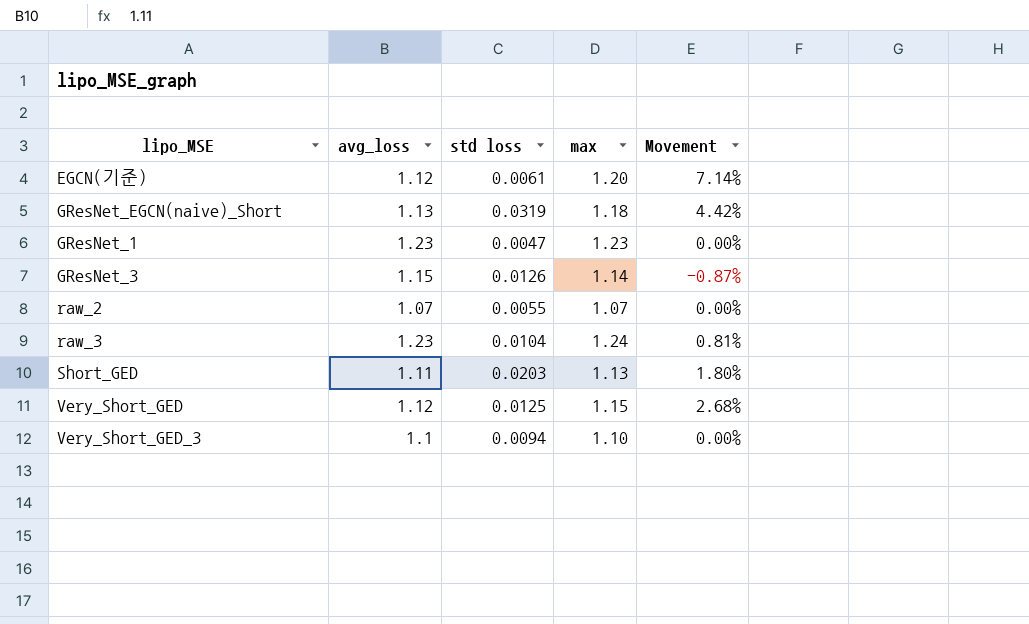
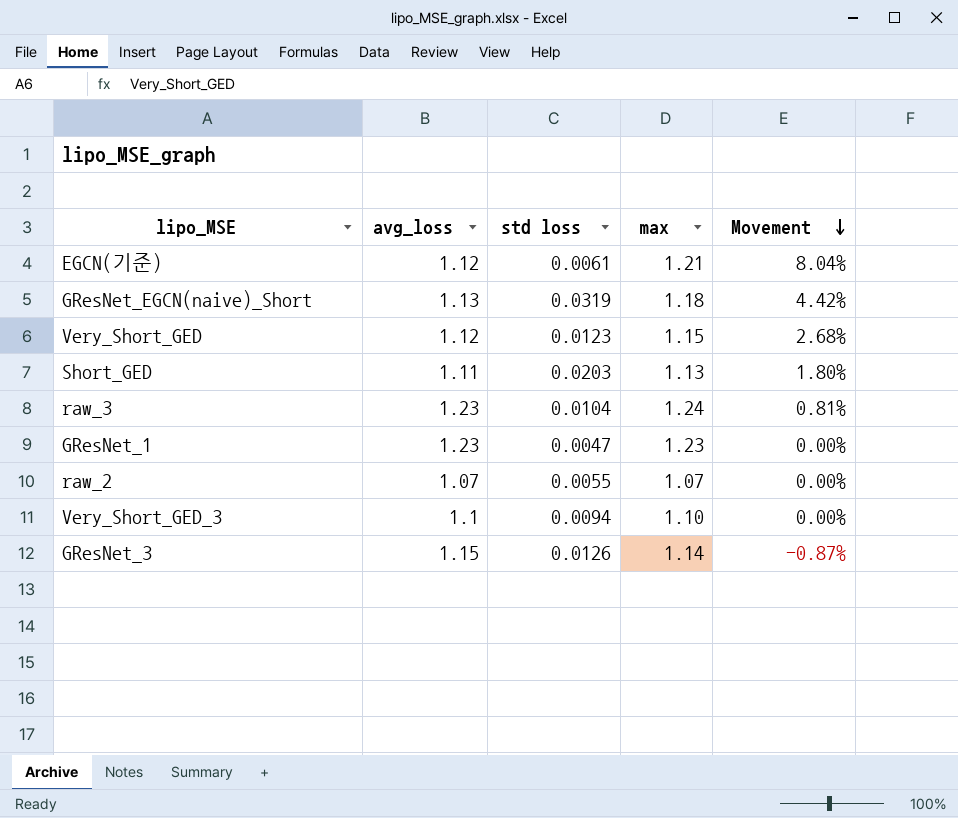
row order: none -> Movement descending
EGCN(기준) | max: 1.20 -> 1.21
EGCN(기준) | Movement: 7.14% -> 8.04%
Very_Short_GED | std loss: 0.0125 -> 0.0123

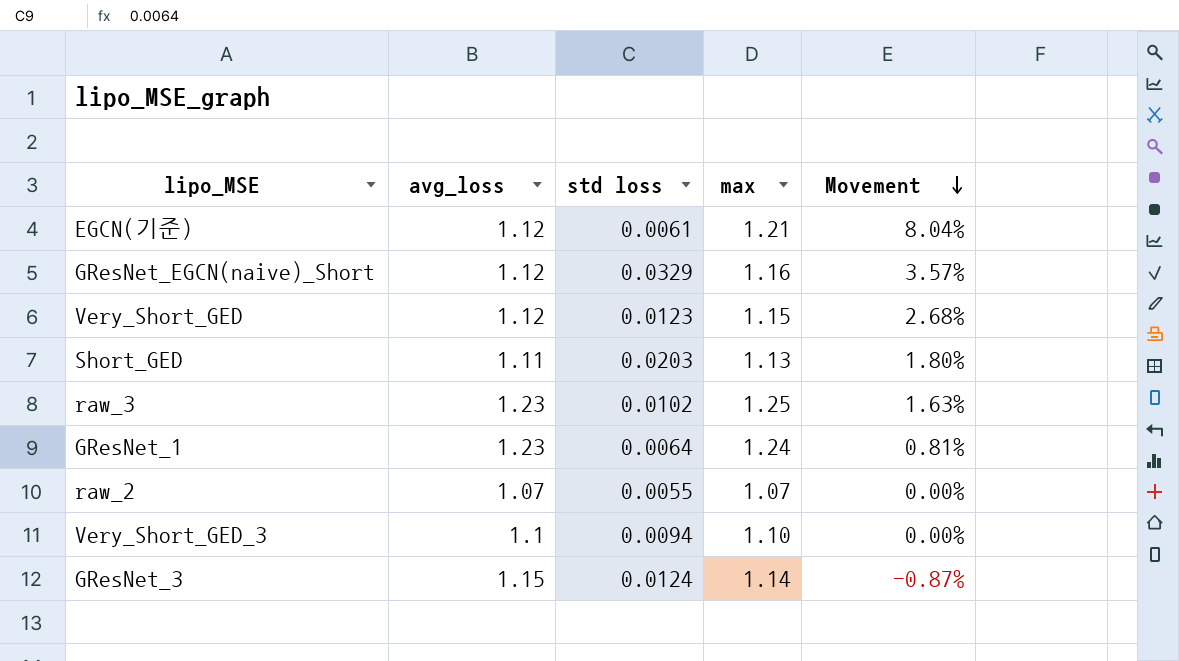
GResNet_EGCN(naive)_Short | avg_loss: 1.13 -> 1.12
GResNet_EGCN(naive)_Short | std loss: 0.0319 -> 0.0329
GResNet_EGCN(naive)_Short | max: 1.18 -> 1.16
GResNet_EGCN(naive)_Short | Movement: 4.42% -> 3.57%
raw_3 | std loss: 0.0104 -> 0.0102
raw_3 | max: 1.24 -> 1.25
raw_3 | Movement: 0.81% -> 1.63%
GResNet_1 | std loss: 0.0047 -> 0.0064
GResNet_1 | max: 1.23 -> 1.24
GResNet_1 | Movement: 0.00% -> 0.81%
GResNet_3 | std loss: 0.0126 -> 0.0124

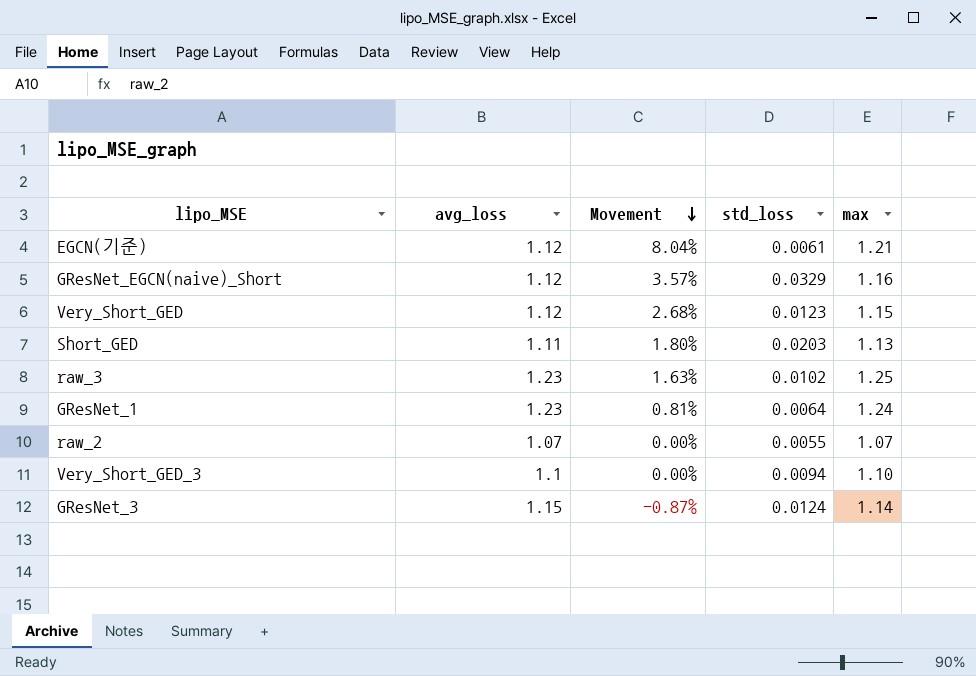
column Movement | position: 5 -> 3
column name: std loss -> std_loss

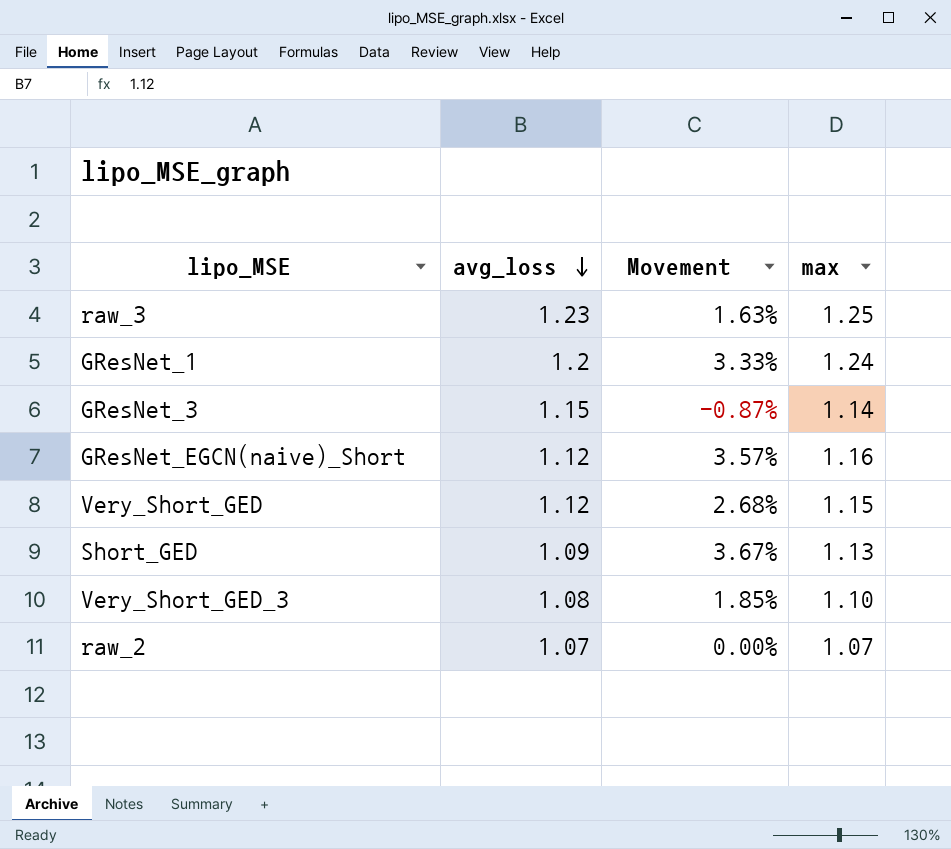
row order: Movement descending -> avg_loss descending
column std_loss | position: 4 -> none
row EGCN(기준): 1.12 | 8.04% | 0.0061 | 1.21 -> none
GResNet_1 | avg_loss: 1.23 -> 1.2
GResNet_1 | Movement: 0.81% -> 3.33%
Short_GED | avg_loss: 1.11 -> 1.09
Short_GED | Movement: 1.80% -> 3.67%
Very_Short_GED_3 | avg_loss: 1.1 -> 1.08
Very_Short_GED_3 | Movement: 0.00% -> 1.85%

